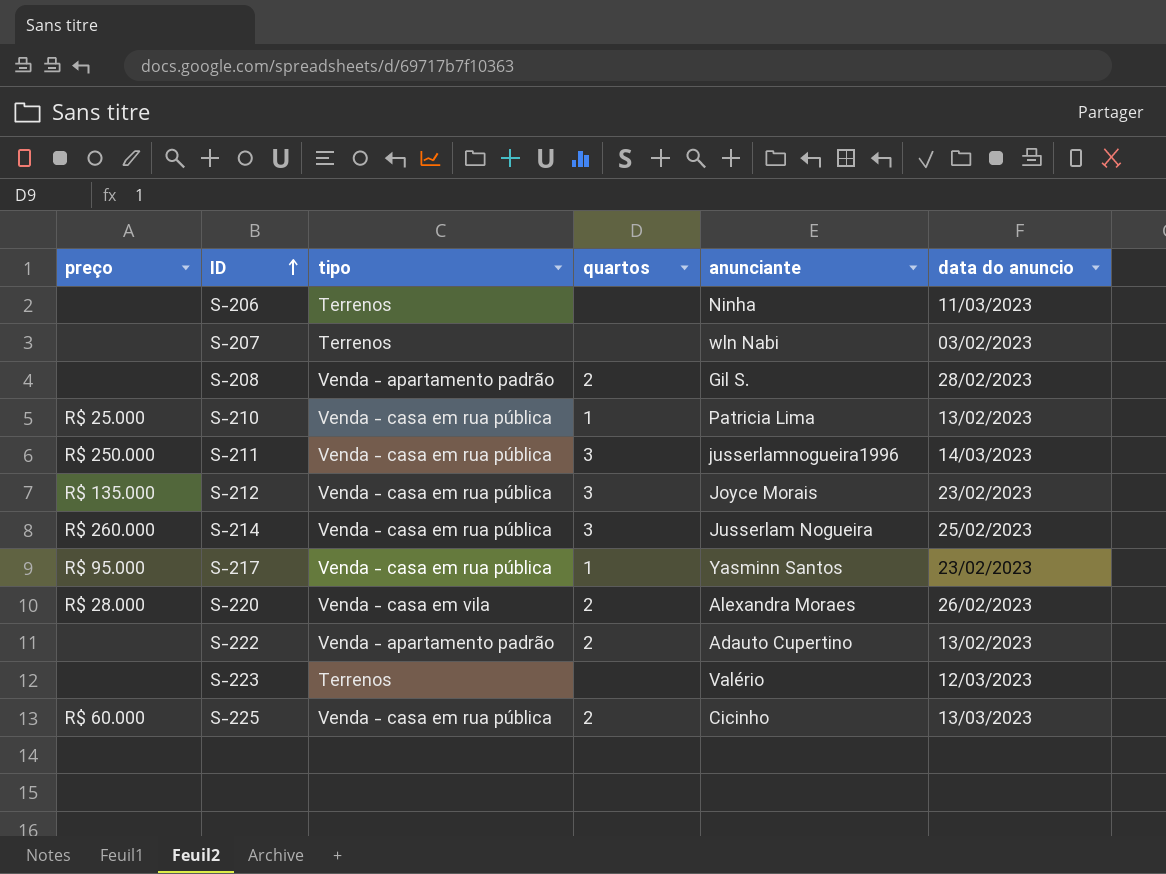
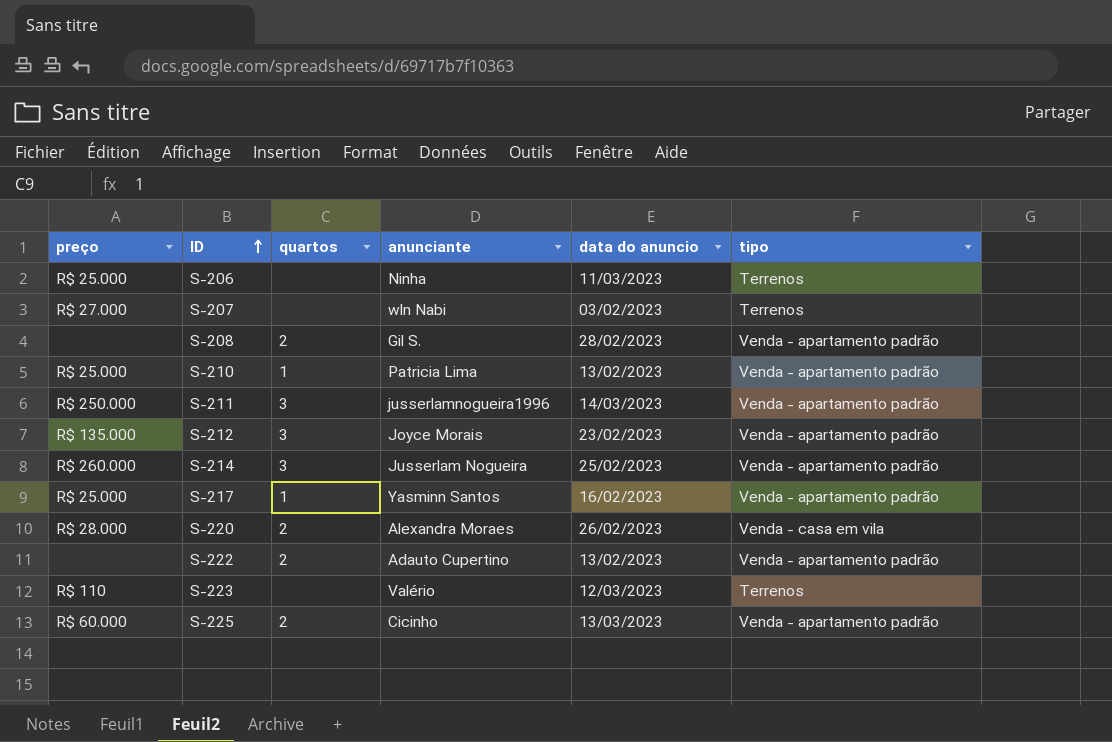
column tipo | position: 3 -> 6
S-206 | preço: none -> R$ 25.000
S-207 | preço: none -> R$ 27.000
S-210 | tipo: Venda - casa em rua pública -> Venda - apartamento padrão
S-211 | tipo: Venda - casa em rua pública -> Venda - apartamento padrão
S-212 | tipo: Venda - casa em rua pública -> Venda - apartamento padrão
S-214 | tipo: Venda - casa em rua pública -> Venda - apartamento padrão
S-217 | preço: R$ 95.000 -> R$ 25.000
S-217 | data do anuncio: 23/02/2023 -> 16/02/2023
S-217 | tipo: Venda - casa em rua pública -> Venda - apartamento padrão
S-223 | preço: none -> R$ 110
S-225 | tipo: Venda - casa em rua pública -> Venda - apartamento padrão

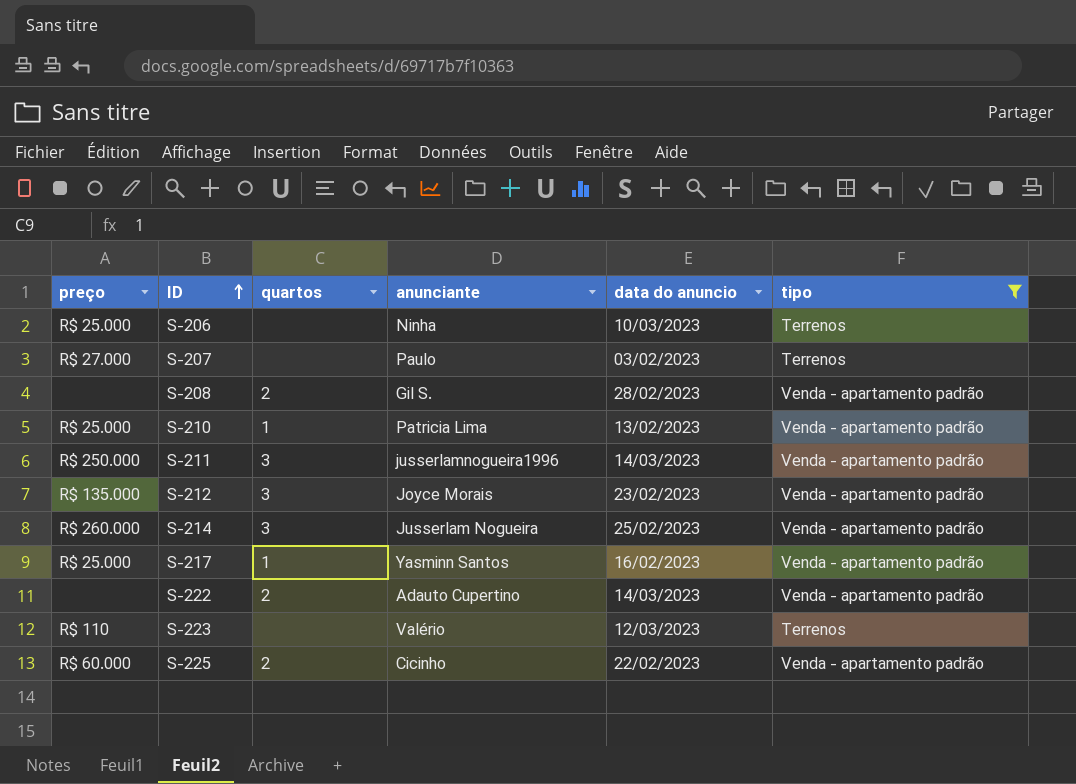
filter: none -> tipo != Venda - casa em vila
S-206 | data do anuncio: 11/03/2023 -> 10/03/2023
S-207 | anunciante: wln Nabi -> Paulo
S-222 | data do anuncio: 13/02/2023 -> 14/03/2023
S-225 | data do anuncio: 13/03/2023 -> 22/02/2023

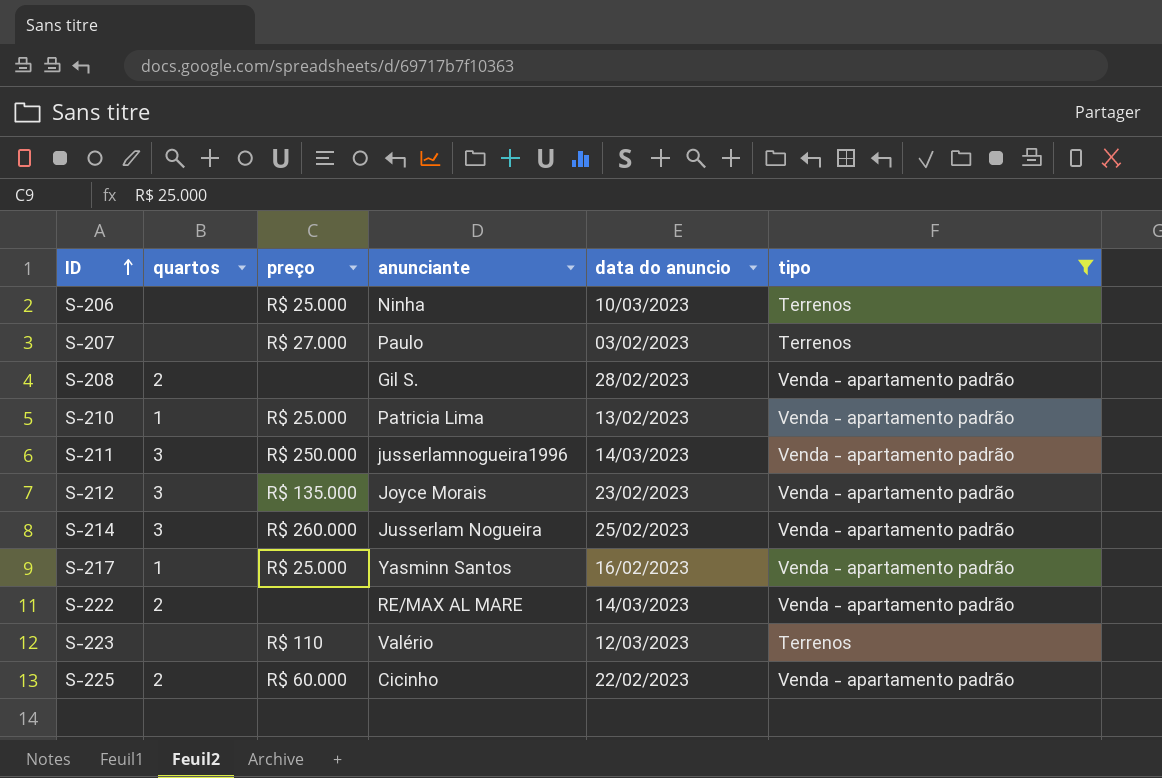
column preço | position: 1 -> 3
S-222 | anunciante: Adauto Cupertino -> RE/MAX AL MARE

